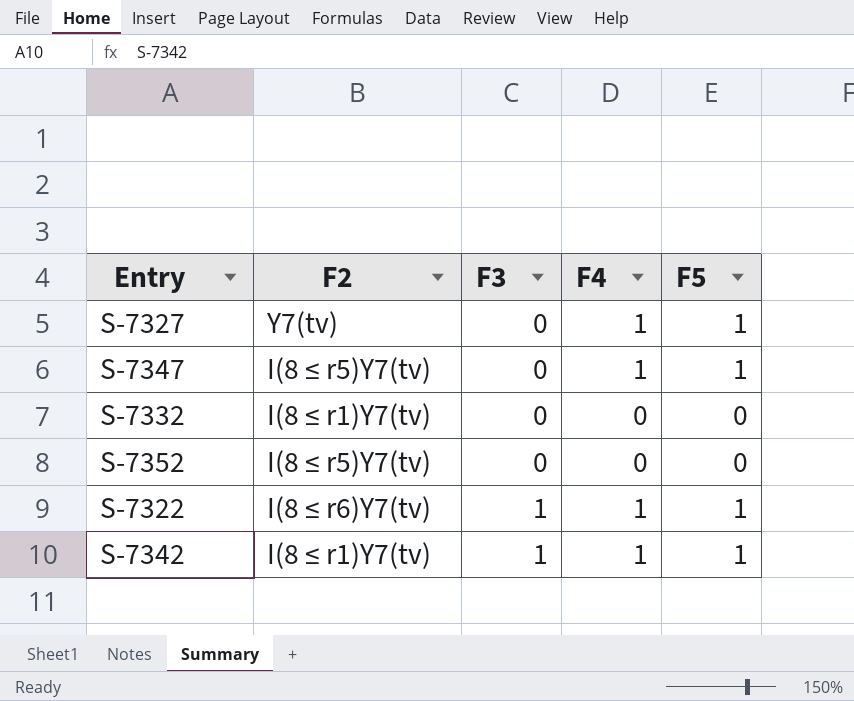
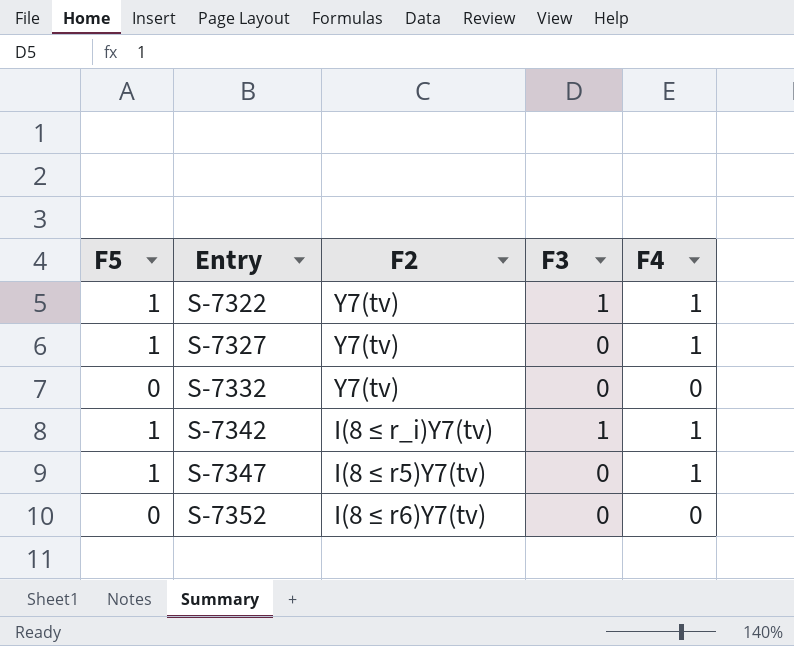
row order: F3 ascending -> Entry ascending
column F5 | position: 5 -> 1
S-7322 | F2: I(8 ≤ r6)Y7(tv) -> Y7(tv)
S-7332 | F2: I(8 ≤ r1)Y7(tv) -> Y7(tv)
S-7342 | F2: I(8 ≤ r1)Y7(tv) -> I(8 ≤ r_i)Y7(tv)
S-7352 | F2: I(8 ≤ r5)Y7(tv) -> I(8 ≤ r6)Y7(tv)

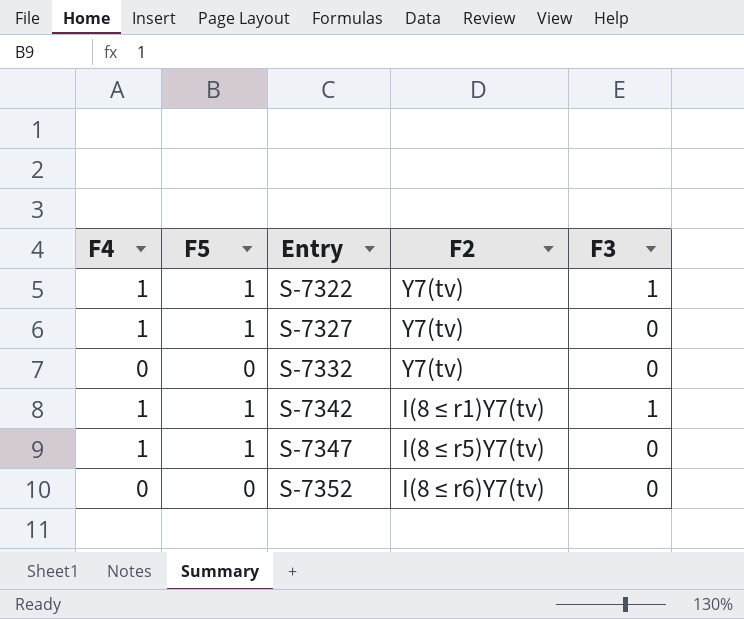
column F4 | position: 5 -> 1
S-7342 | F2: I(8 ≤ r_i)Y7(tv) -> I(8 ≤ r1)Y7(tv)

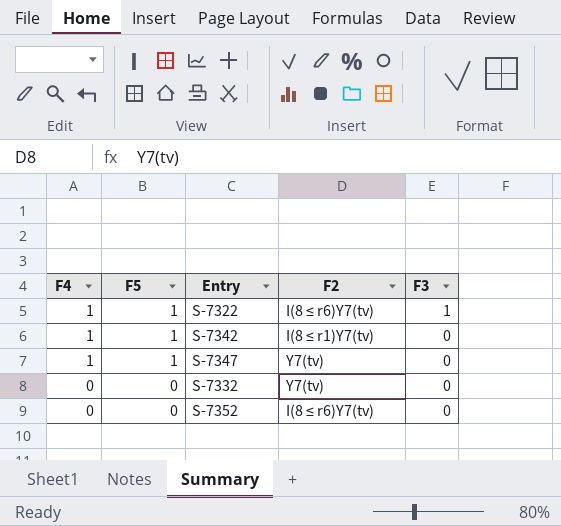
row order: Entry ascending -> F4 descending
row S-7327: 1 | 1 | Y7(tv) | 0 -> none
S-7322 | F2: Y7(tv) -> I(8 ≤ r6)Y7(tv)
S-7342 | F3: 1 -> 0
S-7347 | F2: I(8 ≤ r5)Y7(tv) -> Y7(tv)

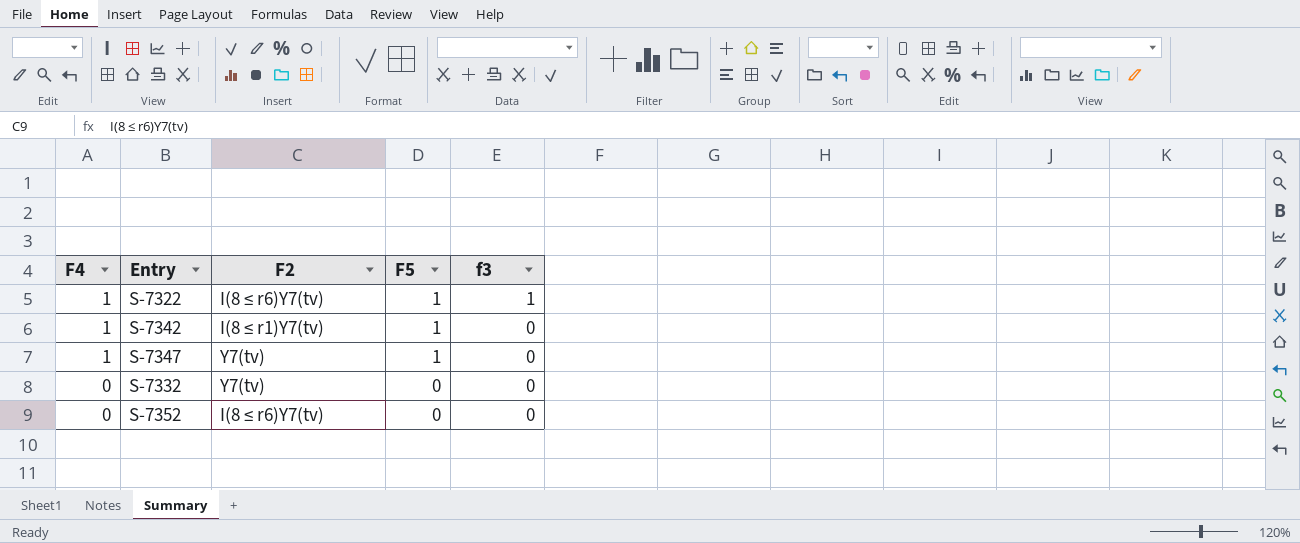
column F5 | position: 2 -> 4
column name: F3 -> f3

